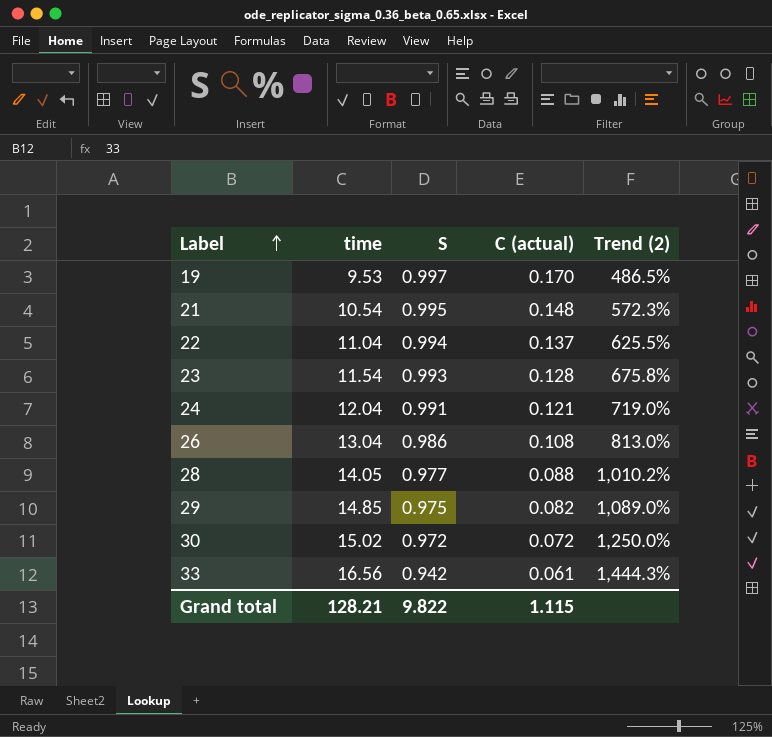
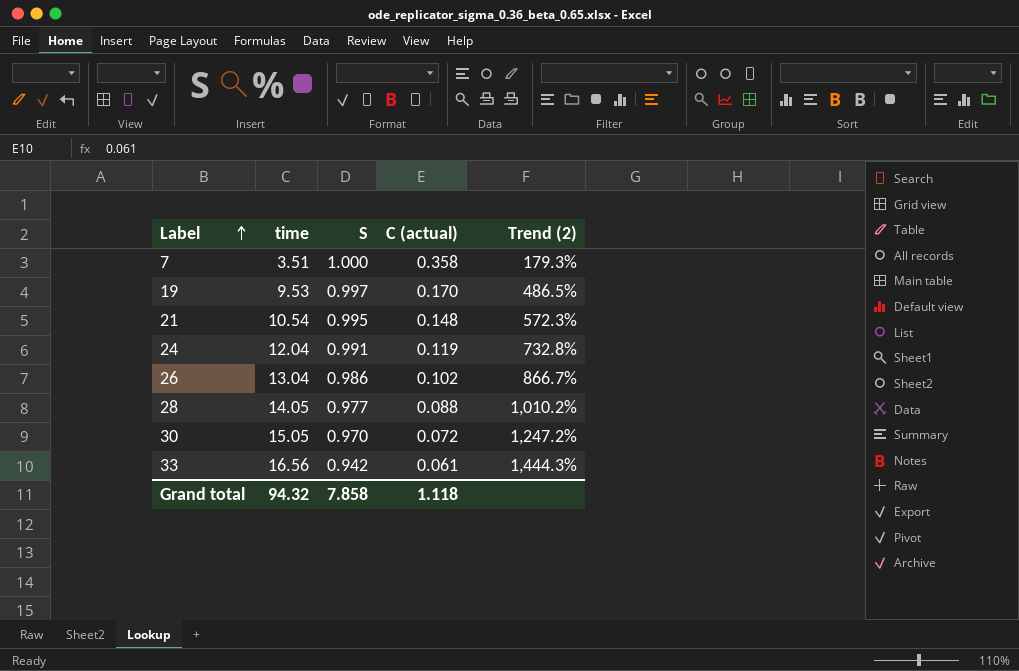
row 22: 11.04 | 0.994 | 0.137 | 625.5% -> none
row 23: 11.54 | 0.993 | 0.128 | 675.8% -> none
row 29: 14.85 | 0.975 | 0.082 | 1,089.0% -> none
row 7: none -> 3.51 | 1.000 | 0.358 | 179.3%
24 | C (actual): 0.121 -> 0.119
24 | Trend (2): 719.0% -> 732.8%
26 | C (actual): 0.108 -> 0.102
26 | Trend (2): 813.0% -> 866.7%
30 | time: 15.02 -> 15.05
30 | S: 0.972 -> 0.970
30 | Trend (2): 1,250.0% -> 1,247.2%
Grand total | time: 128.21 -> 94.32
Grand total | S: 9.822 -> 7.858
Grand total | C (actual): 1.115 -> 1.118

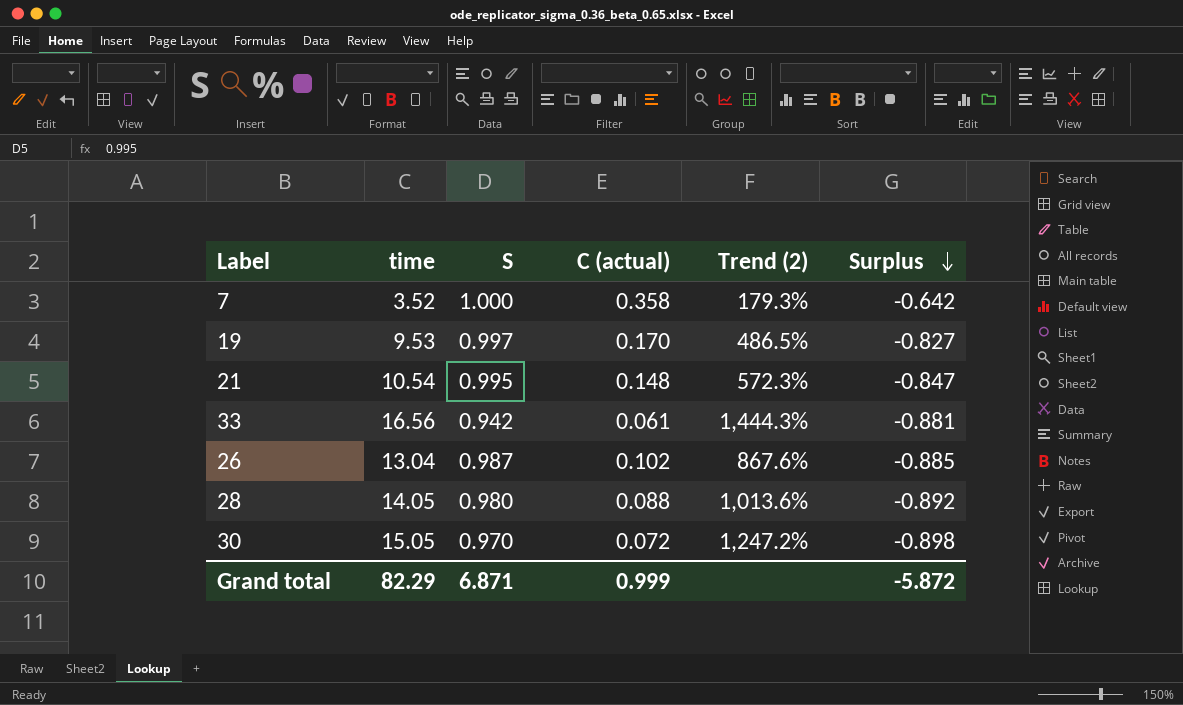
row order: Label ascending -> Surplus descending
column Surplus | formula: none -> [C (actual)] - [S]
row 24: 12.04 | 0.991 | 0.119 | 732.8% -> none
7 | time: 3.51 -> 3.52
26 | S: 0.986 -> 0.987
26 | Trend (2): 866.7% -> 867.6%
28 | S: 0.977 -> 0.980
28 | Trend (2): 1,010.2% -> 1,013.6%
Grand total | time: 94.32 -> 82.29
Grand total | S: 7.858 -> 6.871
Grand total | C (actual): 1.118 -> 0.999

